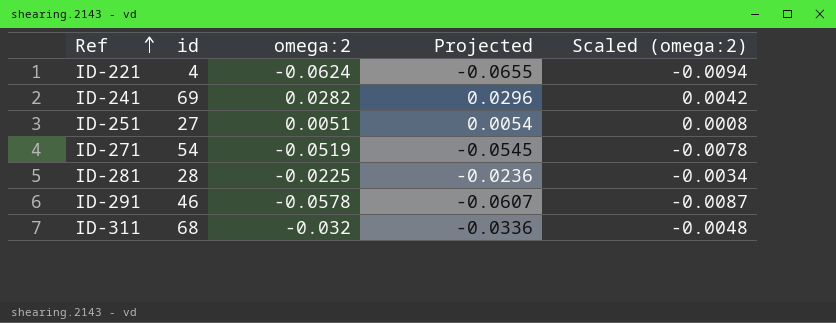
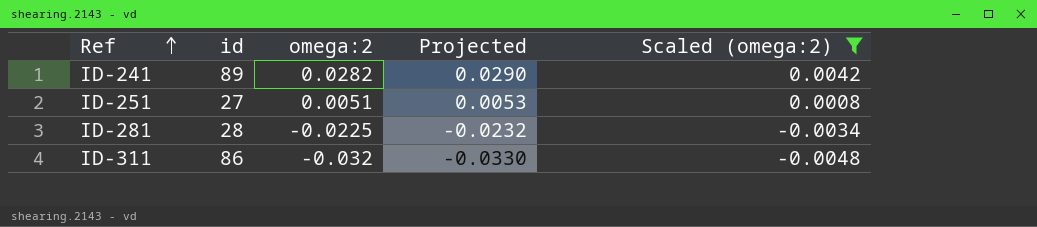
filter: none -> Scaled (omega:2) >= -0.0048
column Projected | formula: [omega:2] * 1.05 -> [omega:2] * 1.03
ID-241 | id: 69 -> 89
ID-311 | id: 68 -> 86

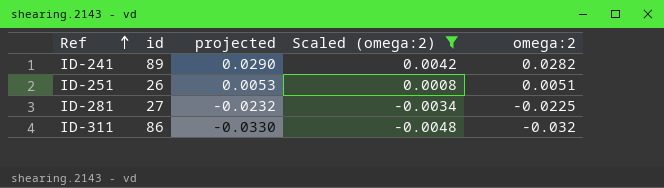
column name: Projected -> projected
column omega:2 | position: 3 -> 5
ID-251 | id: 27 -> 26
ID-281 | id: 28 -> 27

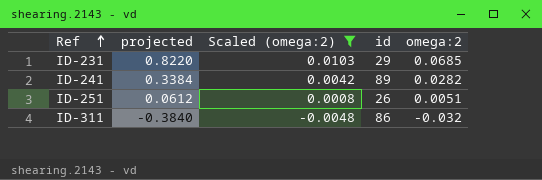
column projected | formula: [omega:2] * 1.03 -> [omega:2] * 12
column id | position: 2 -> 4
row ID-281: 27 | -0.0232 | -0.0034 | -0.0225 -> none
row ID-231: none -> 0.8220 | 0.0103 | 29 | 0.0685

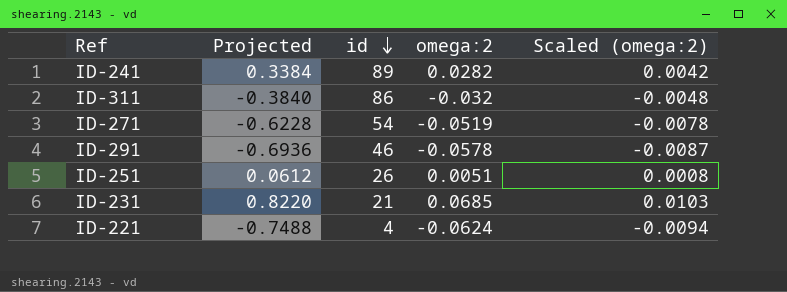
filter: Scaled (omega:2) >= -0.0048 -> none
row order: Ref ascending -> id descending
column name: projected -> Projected
column Scaled (omega:2) | position: 3 -> 5
ID-231 | id: 29 -> 21

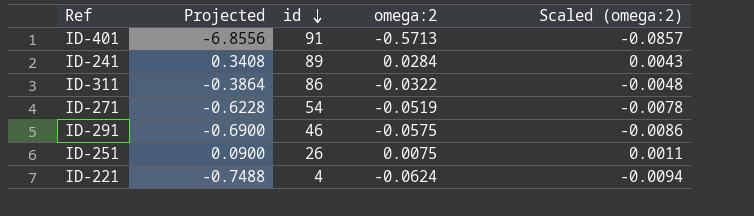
row ID-231: 0.8220 | 21 | 0.0685 | 0.0103 -> none
row ID-401: none -> -6.8556 | 91 | -0.5713 | -0.0857
ID-241 | Projected: 0.3384 -> 0.3408
ID-241 | omega:2: 0.0282 -> 0.0284
ID-241 | Scaled (omega:2): 0.0042 -> 0.0043
ID-311 | Projected: -0.3840 -> -0.3864
ID-311 | omega:2: -0.032 -> -0.0322
ID-291 | Projected: -0.6936 -> -0.6900
ID-291 | omega:2: -0.0578 -> -0.0575
ID-291 | Scaled (omega:2): -0.0087 -> -0.0086
ID-251 | Projected: 0.0612 -> 0.0900
ID-251 | omega:2: 0.0051 -> 0.0075
ID-251 | Scaled (omega:2): 0.0008 -> 0.0011

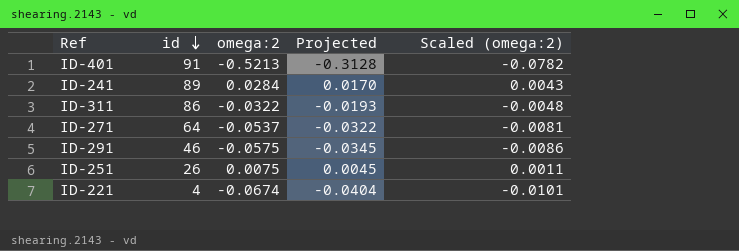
column Projected | formula: [omega:2] * 12 -> [omega:2] * 0.6
column Projected | position: 2 -> 4
ID-401 | omega:2: -0.5713 -> -0.5213
ID-401 | Scaled (omega:2): -0.0857 -> -0.0782
ID-271 | id: 54 -> 64
ID-271 | omega:2: -0.0519 -> -0.0537
ID-271 | Scaled (omega:2): -0.0078 -> -0.0081
ID-221 | omega:2: -0.0624 -> -0.0674
ID-221 | Scaled (omega:2): -0.0094 -> -0.0101

